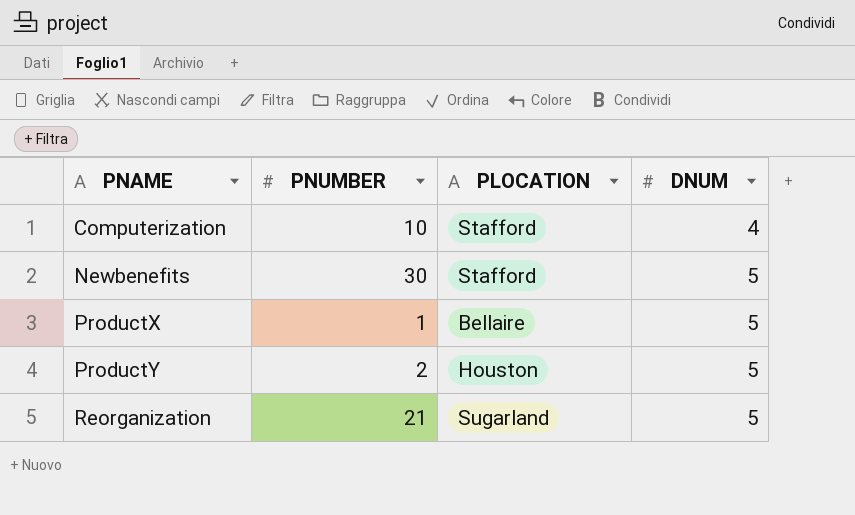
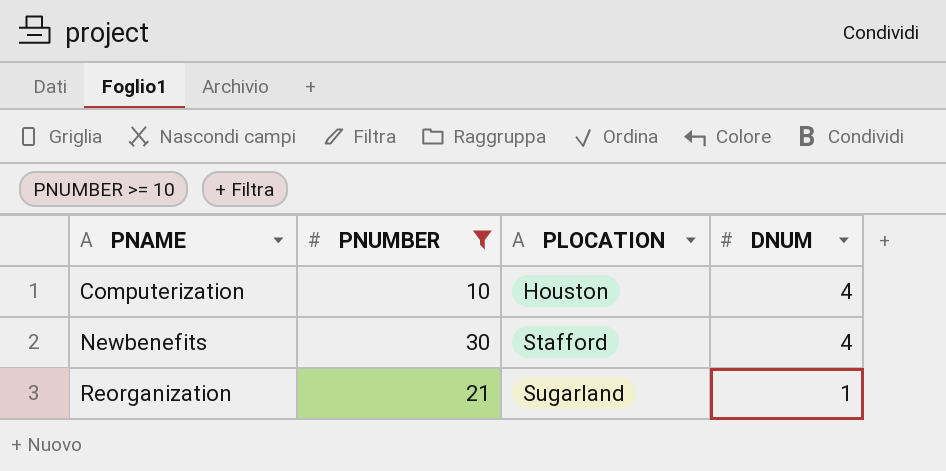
filter: none -> PNUMBER >= 10
Computerization | PLOCATION: Stafford -> Houston
Newbenefits | DNUM: 5 -> 4
Reorganization | DNUM: 5 -> 1

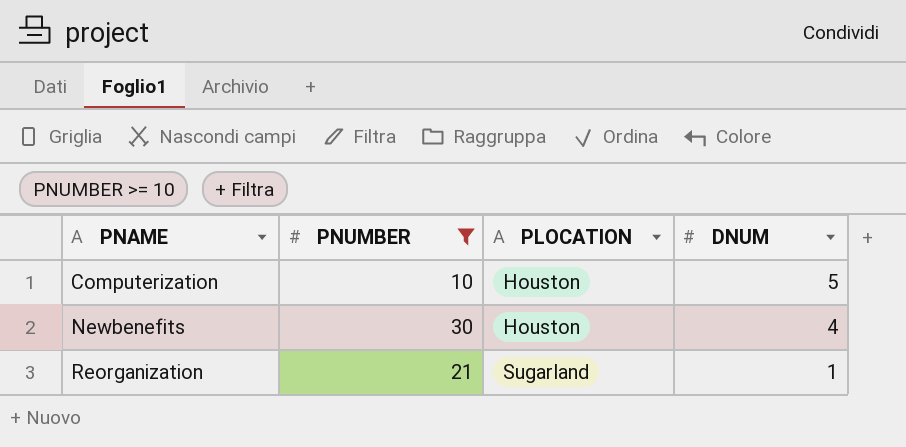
Computerization | DNUM: 4 -> 5
Newbenefits | PLOCATION: Stafford -> Houston

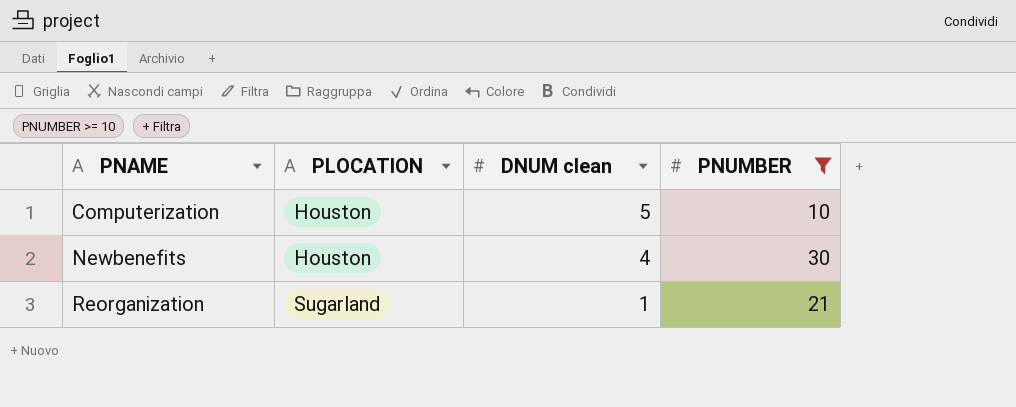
column name: DNUM -> DNUM clean
column PNUMBER | position: 2 -> 4

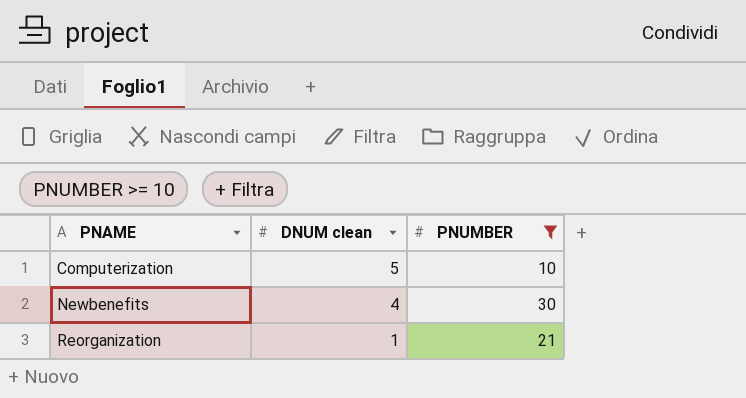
column PLOCATION | position: 2 -> none

